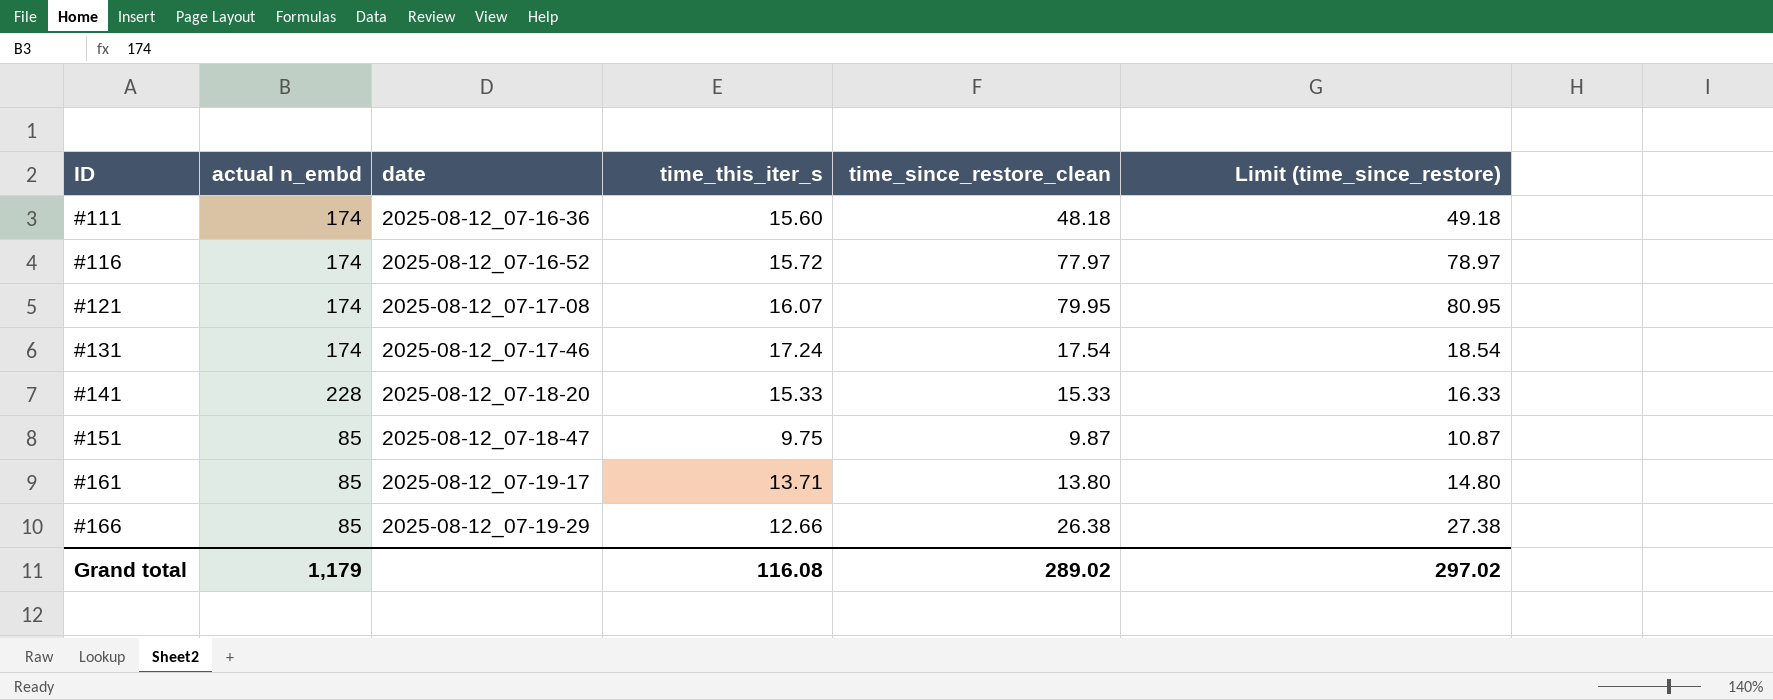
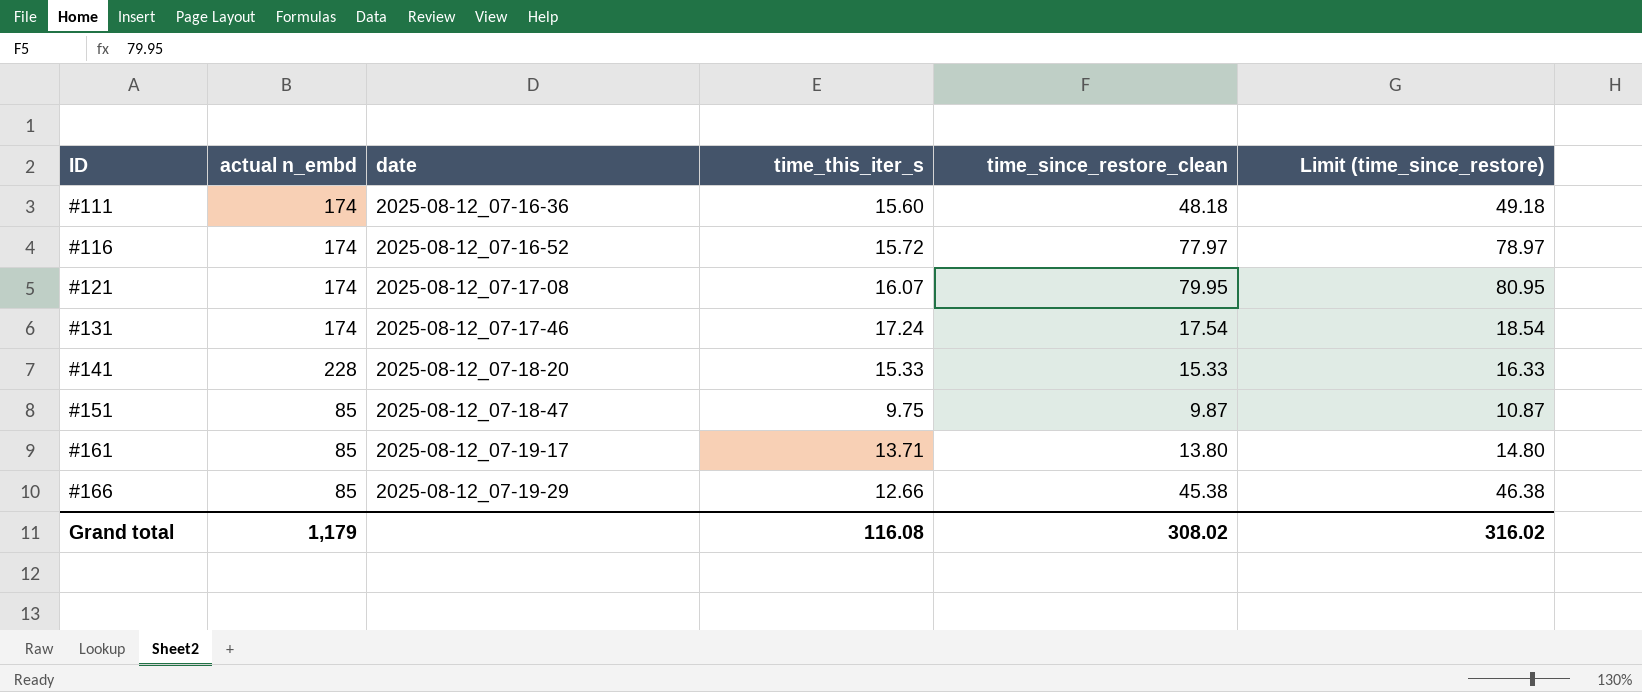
#166 | time_since_restore_clean: 26.38 -> 45.38
#166 | Limit (time_since_restore): 27.38 -> 46.38
Grand total | time_since_restore_clean: 289.02 -> 308.02
Grand total | Limit (time_since_restore): 297.02 -> 316.02

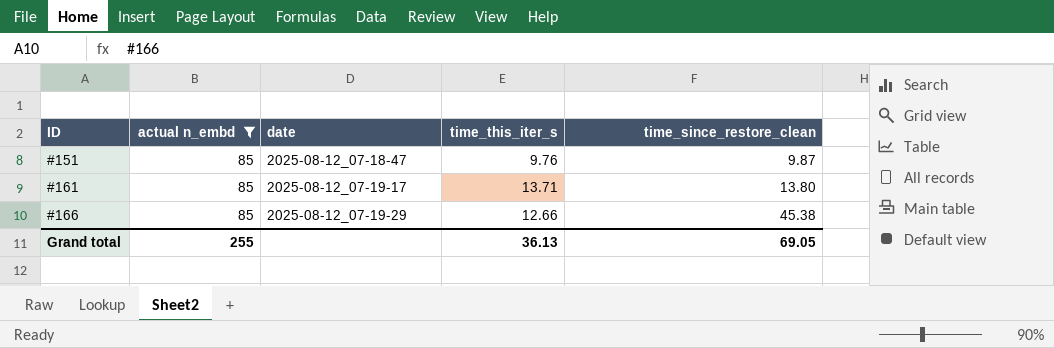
filter: none -> actual n_embd = 85
column Limit (time_since_restore) | formula: [time_since_restore_clean] + 1 -> none
#151 | time_this_iter_s: 9.75 -> 9.76
Grand total | actual n_embd: 1,179 -> 255
Grand total | time_this_iter_s: 116.08 -> 36.13
Grand total | time_since_restore_clean: 308.02 -> 69.05

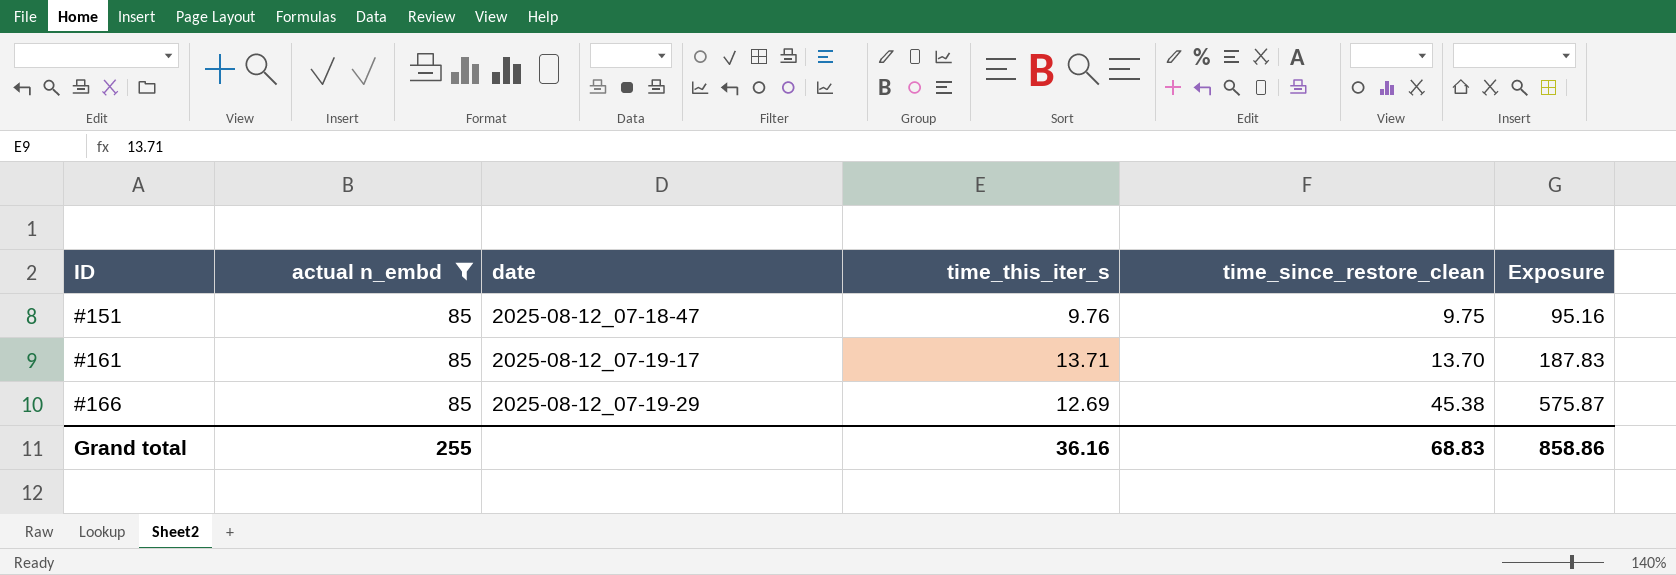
column Exposure | formula: none -> [time_this_iter_s] * [time_since_restore_clean]
#151 | time_since_restore_clean: 9.87 -> 9.75
#161 | time_since_restore_clean: 13.80 -> 13.70
#166 | time_this_iter_s: 12.66 -> 12.69
Grand total | time_this_iter_s: 36.13 -> 36.16
Grand total | time_since_restore_clean: 69.05 -> 68.83

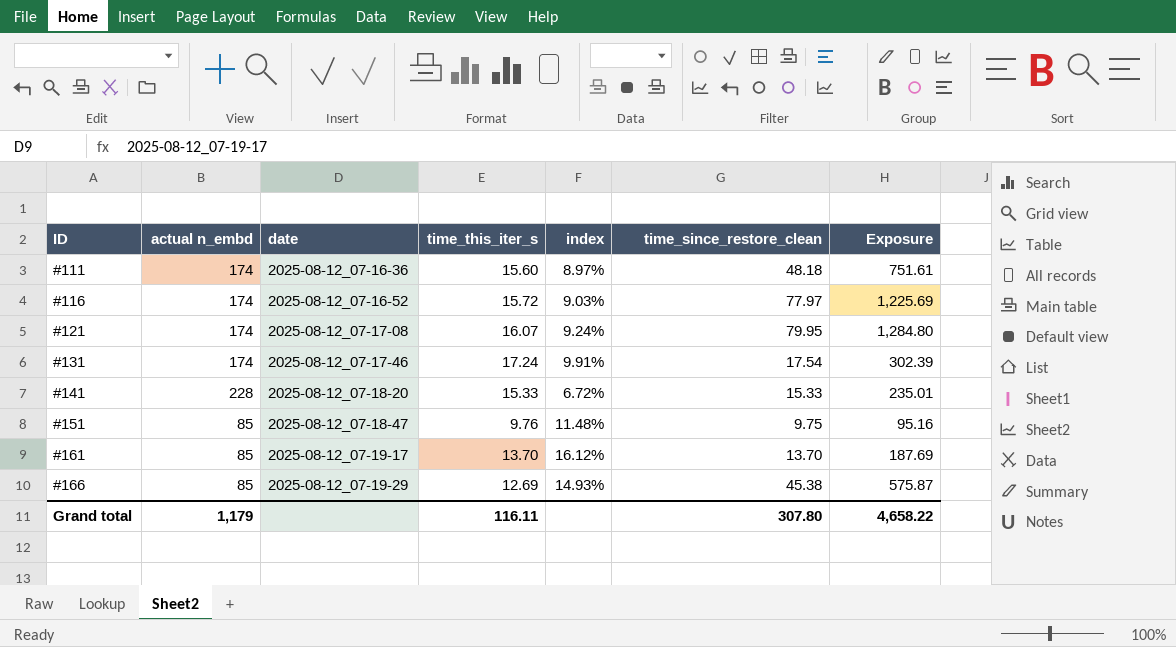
filter: actual n_embd = 85 -> none
column index | formula: none -> [time_this_iter_s] / [actual n_embd]
#161 | time_this_iter_s: 13.71 -> 13.70
#161 | Exposure: 187.83 -> 187.69
Grand total | actual n_embd: 255 -> 1,179
Grand total | time_this_iter_s: 36.16 -> 116.11
Grand total | time_since_restore_clean: 68.83 -> 307.80
Grand total | Exposure: 858.86 -> 4,658.22

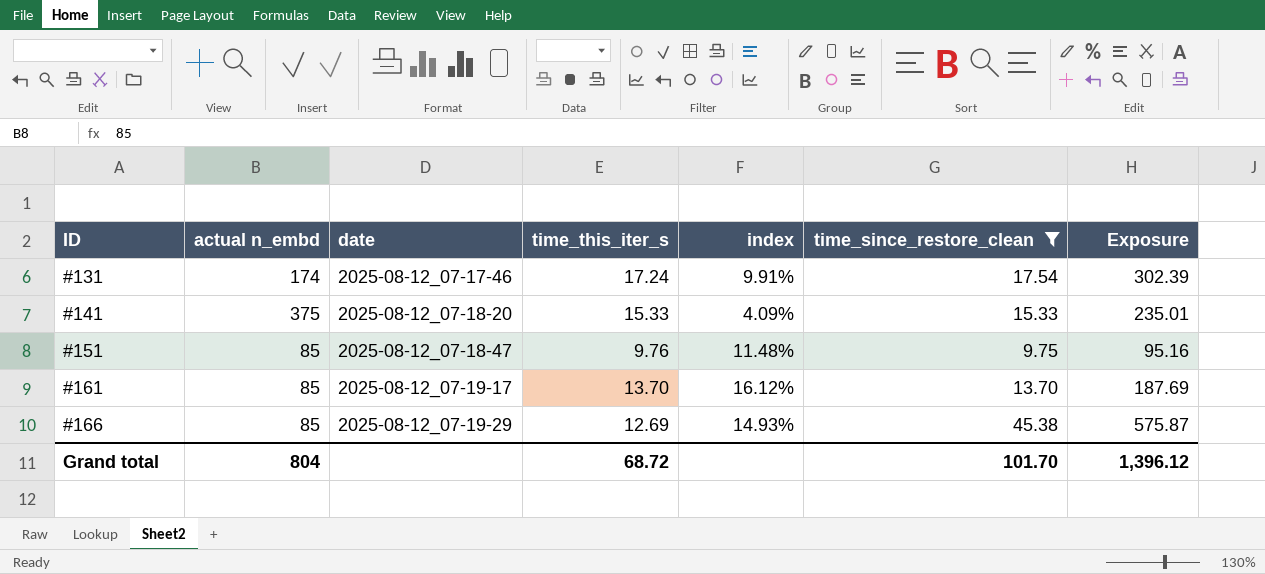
filter: none -> time_since_restore_clean <= 45.38
#141 | actual n_embd: 228 -> 375
#141 | index: 6.72% -> 4.09%
Grand total | actual n_embd: 1,179 -> 804
Grand total | time_this_iter_s: 116.11 -> 68.72
Grand total | time_since_restore_clean: 307.80 -> 101.70
Grand total | Exposure: 4,658.22 -> 1,396.12

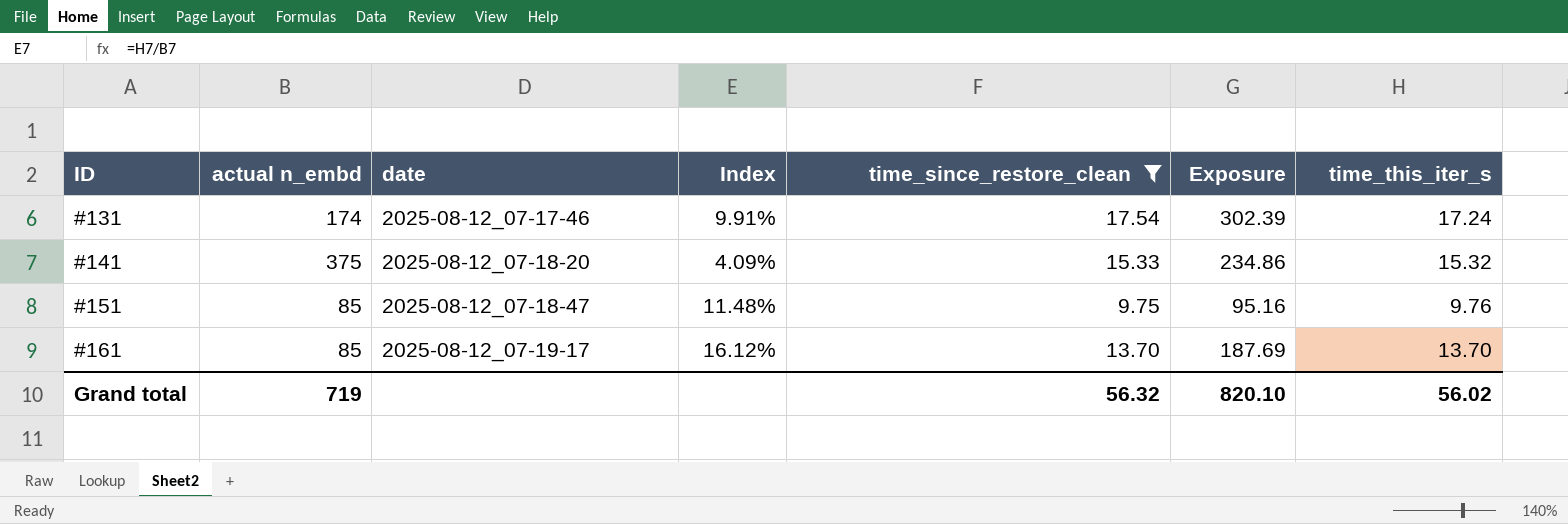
column name: index -> Index
column time_this_iter_s | position: 4 -> 7
row #166: 85 | 2025-08-12_07-19-29 | 12.69 | 14.93% | 45.38 | 575.87 -> none
#141 | Exposure: 235.01 -> 234.86
#141 | time_this_iter_s: 15.33 -> 15.32
Grand total | actual n_embd: 804 -> 719
Grand total | time_since_restore_clean: 101.70 -> 56.32
Grand total | Exposure: 1,396.12 -> 820.10
Grand total | time_this_iter_s: 68.72 -> 56.02

